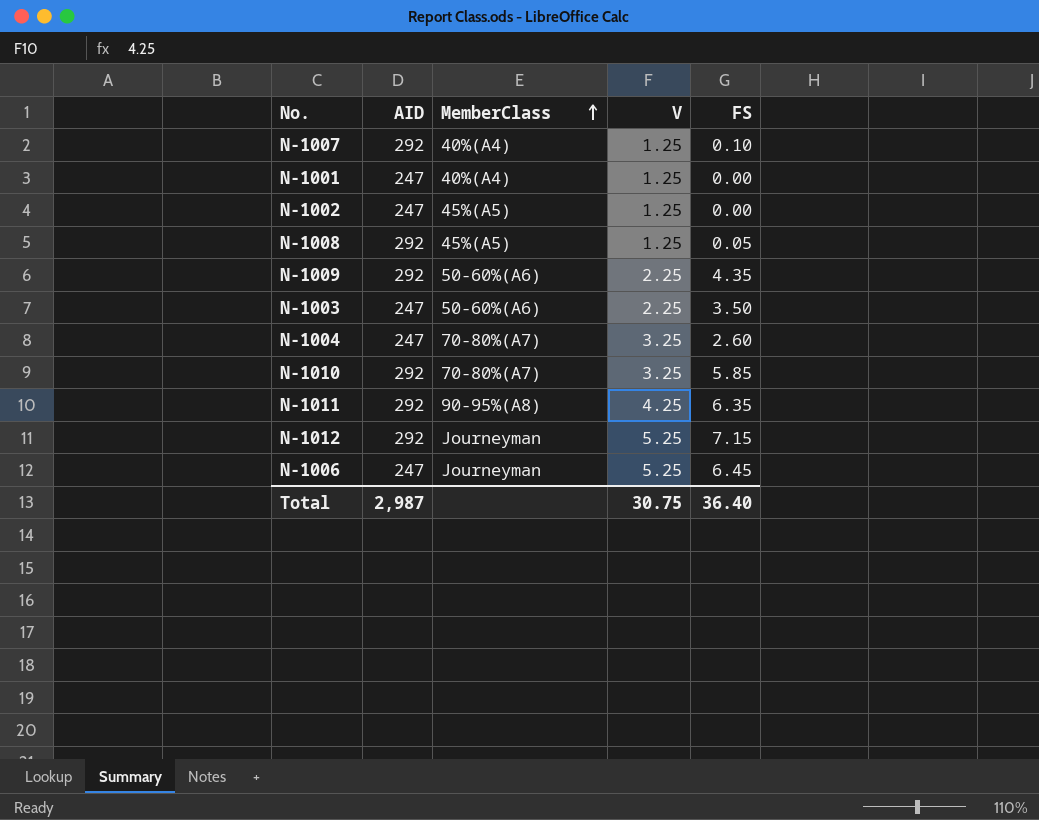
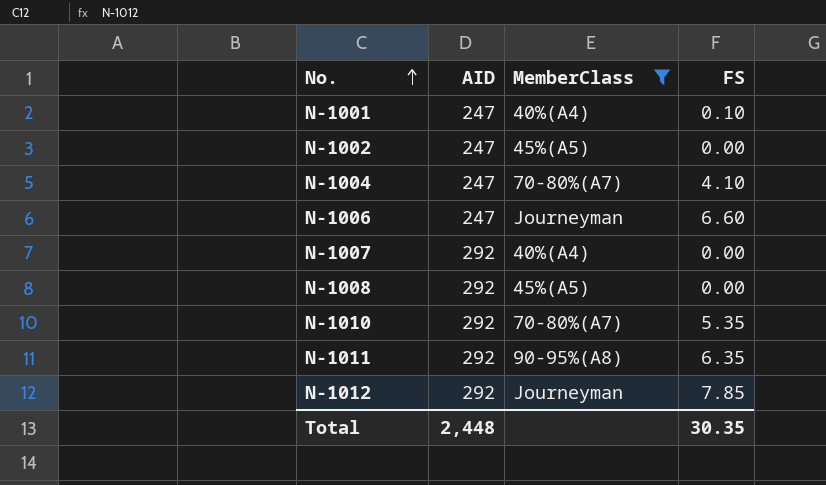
filter: none -> MemberClass != 50-60%(A6)
row order: MemberClass ascending -> No. ascending
column V | position: 4 -> none
N-1001 | FS: 0.00 -> 0.10
N-1004 | FS: 2.60 -> 4.10
N-1006 | FS: 6.45 -> 6.60
N-1007 | FS: 0.10 -> 0.00
N-1008 | FS: 0.05 -> 0.00
N-1010 | FS: 5.85 -> 5.35
N-1012 | FS: 7.15 -> 7.85
Total | AID: 2,987 -> 2,448
Total | FS: 36.40 -> 30.35

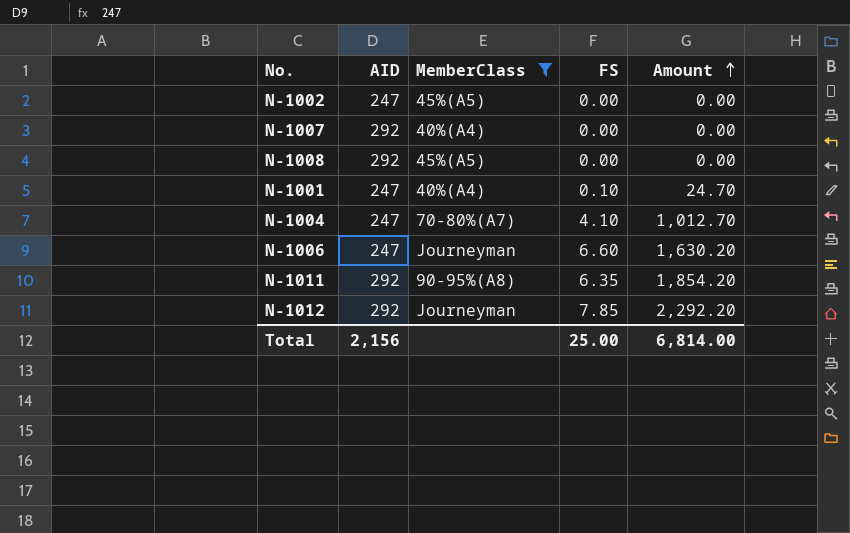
row order: No. ascending -> Amount ascending
column Amount | formula: none -> [AID] * [FS]
row N-1010: 292 | 70-80%(A7) | 5.35 -> none
Total | AID: 2,448 -> 2,156
Total | FS: 30.35 -> 25.00

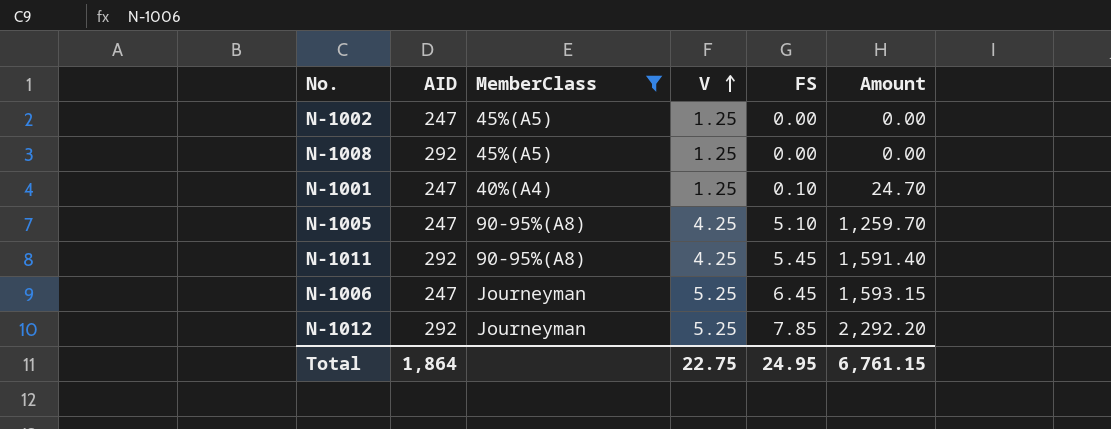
row order: Amount ascending -> V ascending
column V | position: none -> 4
row N-1007: 292 | 40%(A4) | 0.00 | 0.00 -> none
row N-1004: 247 | 70-80%(A7) | 4.10 | 1,012.70 -> none
row N-1005: none -> 247 | 90-95%(A8) | 4.25 | 5.10 | 1,259.70
N-1011 | FS: 6.35 -> 5.45
N-1011 | Amount: 1,854.20 -> 1,591.40
N-1006 | FS: 6.60 -> 6.45
N-1006 | Amount: 1,630.20 -> 1,593.15
Total | AID: 2,156 -> 1,864
Total | FS: 25.00 -> 24.95
Total | Amount: 6,814.00 -> 6,761.15

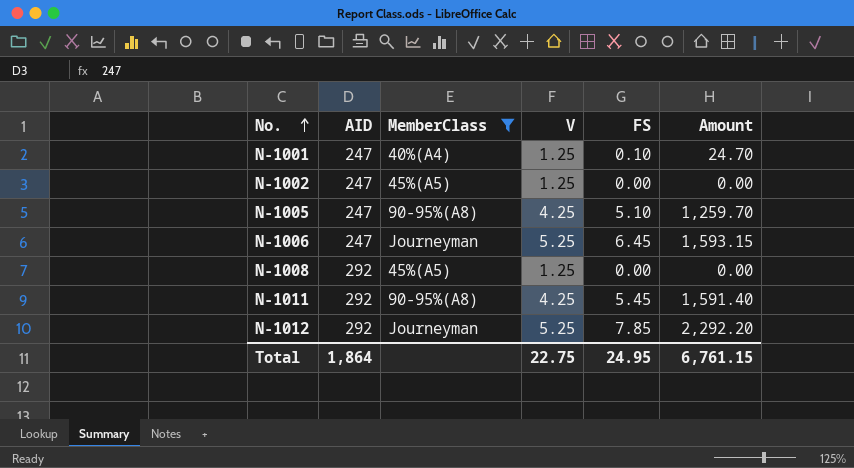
row order: V ascending -> No. ascending

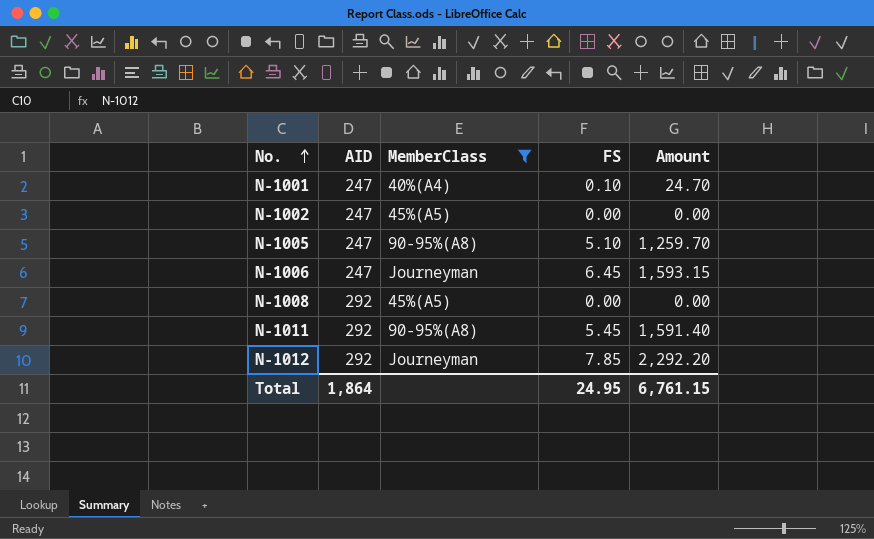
column V | position: 4 -> none

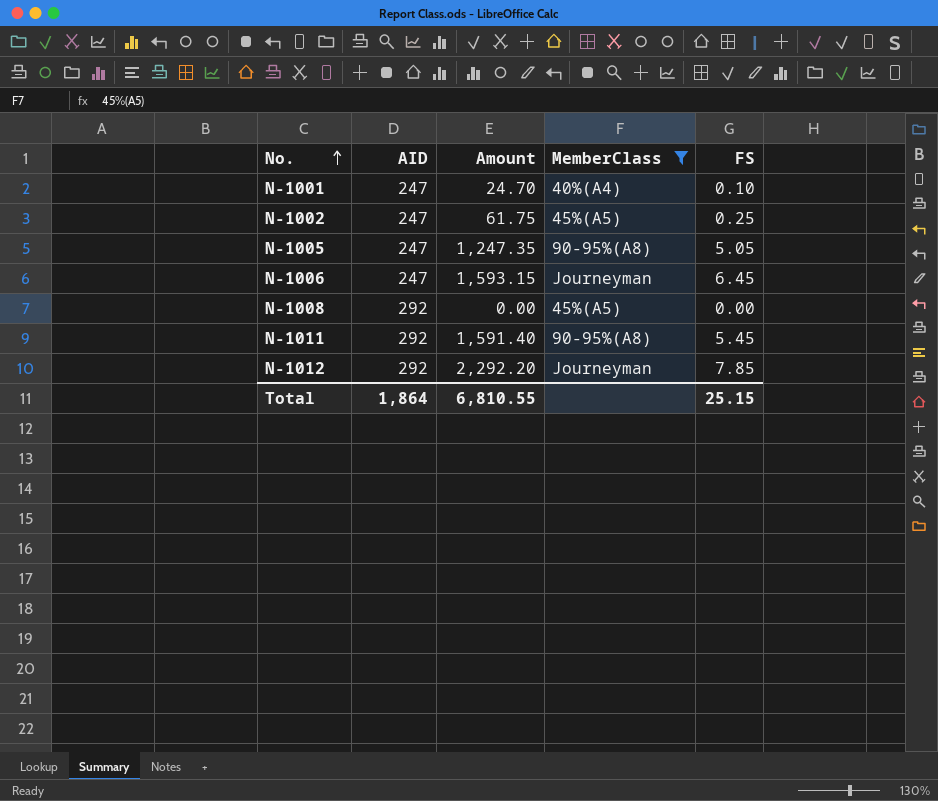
column Amount | position: 5 -> 3
N-1002 | Amount: 0.00 -> 61.75
N-1002 | FS: 0.00 -> 0.25
N-1005 | Amount: 1,259.70 -> 1,247.35
N-1005 | FS: 5.10 -> 5.05
Total | Amount: 6,761.15 -> 6,810.55
Total | FS: 24.95 -> 25.15

